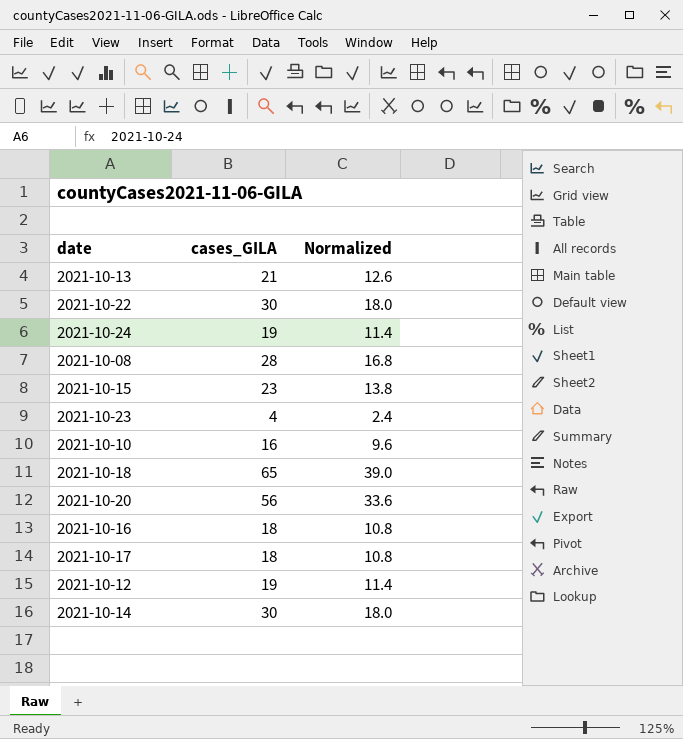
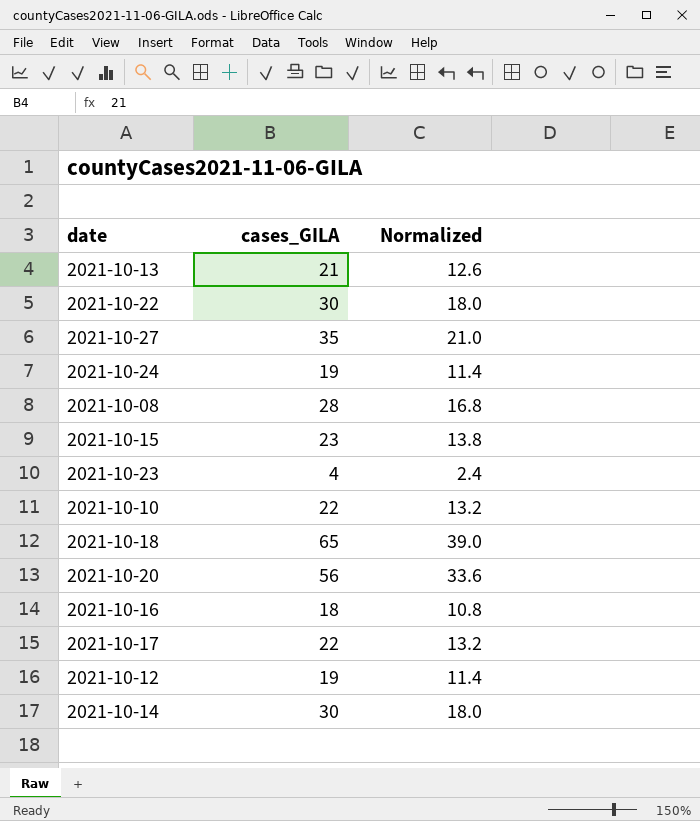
row 2021-10-27: none -> 35 | 21.0
2021-10-10 | cases_GILA: 16 -> 22
2021-10-10 | Normalized: 9.6 -> 13.2
2021-10-17 | cases_GILA: 18 -> 22
2021-10-17 | Normalized: 10.8 -> 13.2

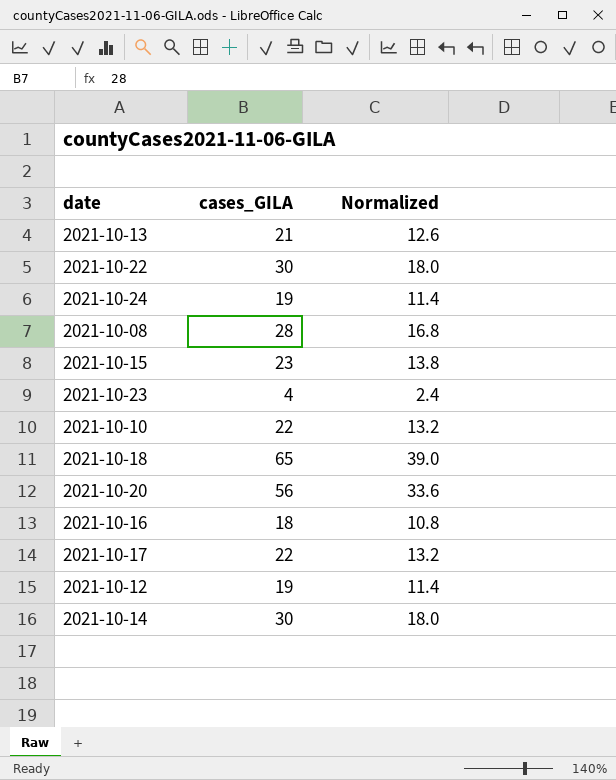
row 2021-10-27: 35 | 21.0 -> none

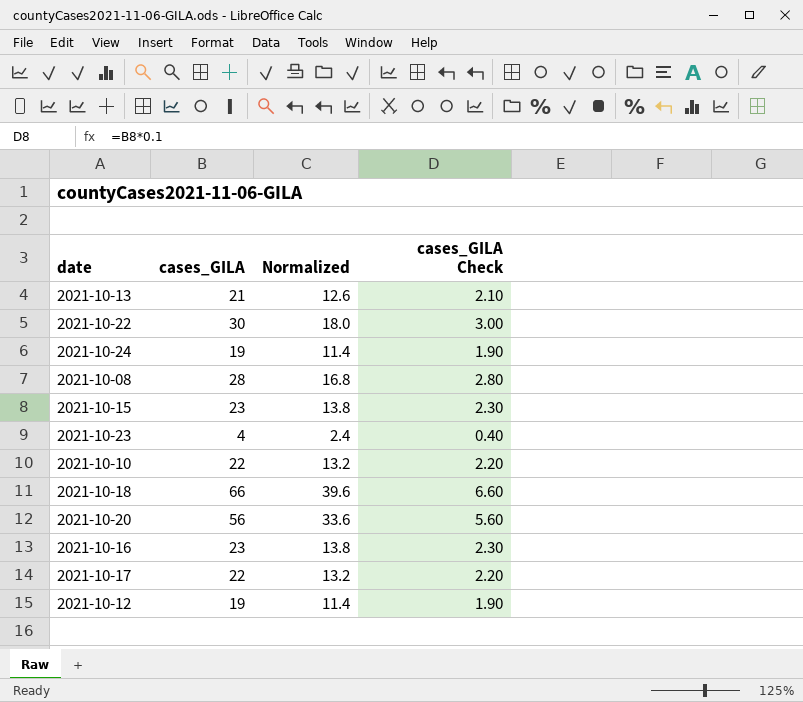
column cases_GILA Check | formula: none -> [cases_GILA] * 0.1
row 2021-10-14: 30 | 18.0 -> none
2021-10-18 | cases_GILA: 65 -> 66
2021-10-18 | Normalized: 39.0 -> 39.6
2021-10-16 | cases_GILA: 18 -> 23
2021-10-16 | Normalized: 10.8 -> 13.8

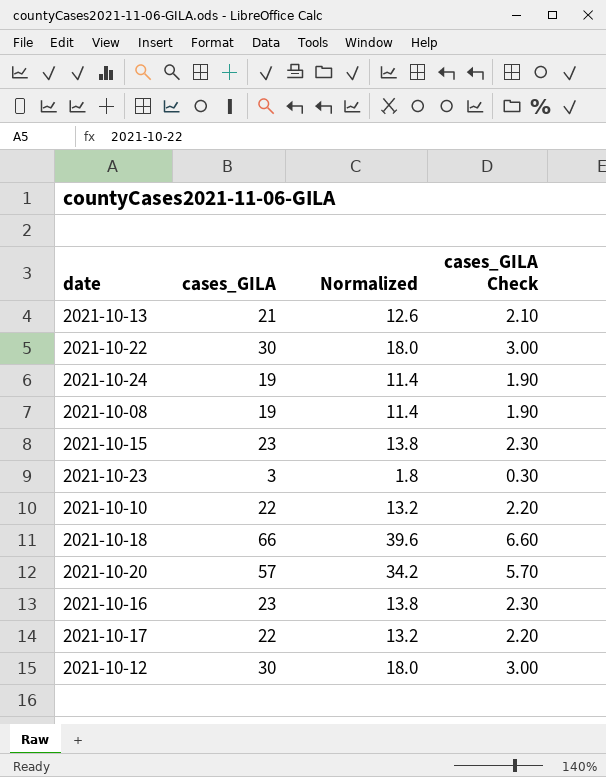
2021-10-08 | cases_GILA: 28 -> 19
2021-10-08 | Normalized: 16.8 -> 11.4
2021-10-08 | cases_GILA Check: 2.80 -> 1.90
2021-10-23 | cases_GILA: 4 -> 3
2021-10-23 | Normalized: 2.4 -> 1.8
2021-10-23 | cases_GILA Check: 0.40 -> 0.30
2021-10-20 | cases_GILA: 56 -> 57
2021-10-20 | Normalized: 33.6 -> 34.2
2021-10-20 | cases_GILA Check: 5.60 -> 5.70
2021-10-12 | cases_GILA: 19 -> 30
2021-10-12 | Normalized: 11.4 -> 18.0
2021-10-12 | cases_GILA Check: 1.90 -> 3.00

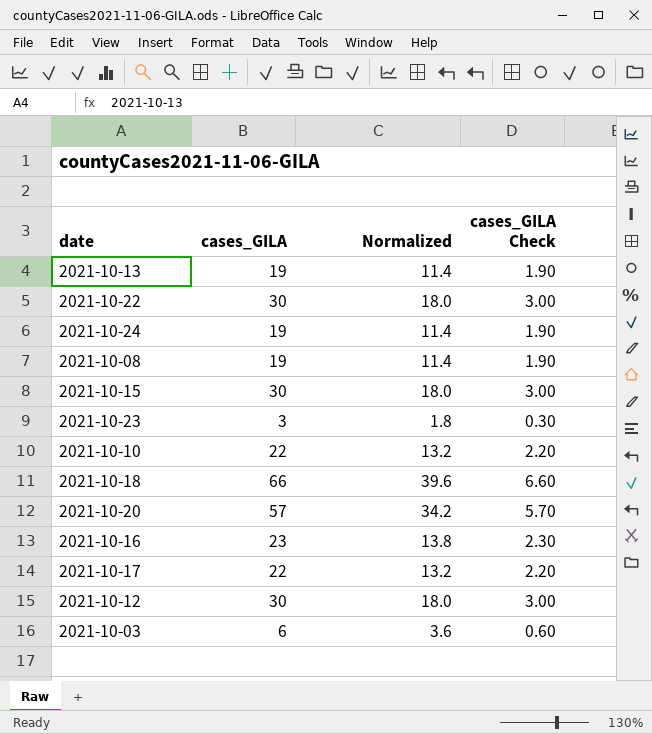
2021-10-13 | cases_GILA: 21 -> 19
2021-10-13 | Normalized: 12.6 -> 11.4
2021-10-13 | cases_GILA Check: 2.10 -> 1.90
2021-10-15 | cases_GILA: 23 -> 30
2021-10-15 | Normalized: 13.8 -> 18.0
2021-10-15 | cases_GILA Check: 2.30 -> 3.00
row 2021-10-03: none -> 6 | 3.6 | 0.60

